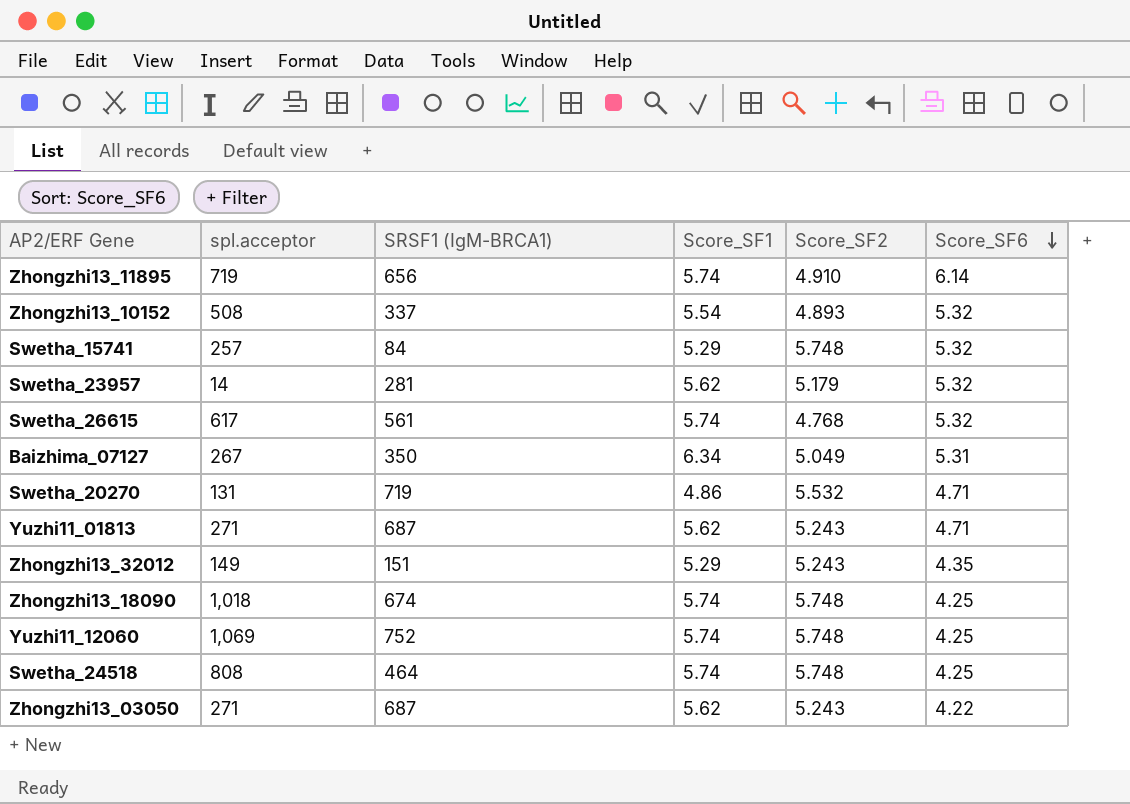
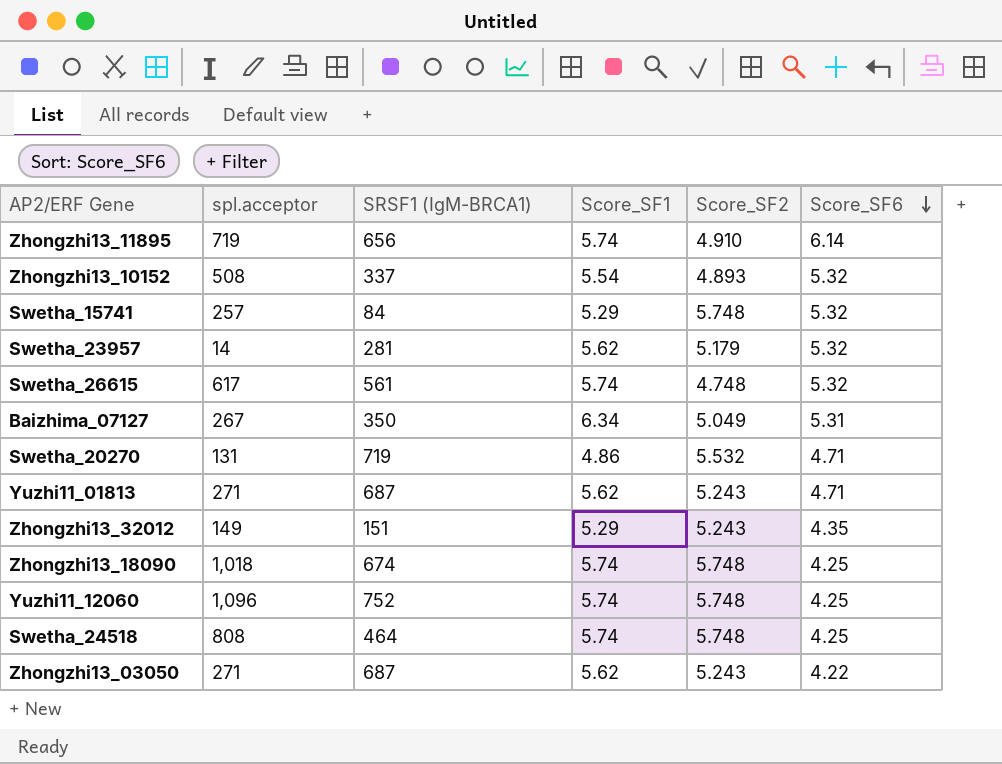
Swetha_26615 | Score_SF2: 4.768 -> 4.748
Yuzhi11_12060 | spl.acceptor: 1,069 -> 1,096

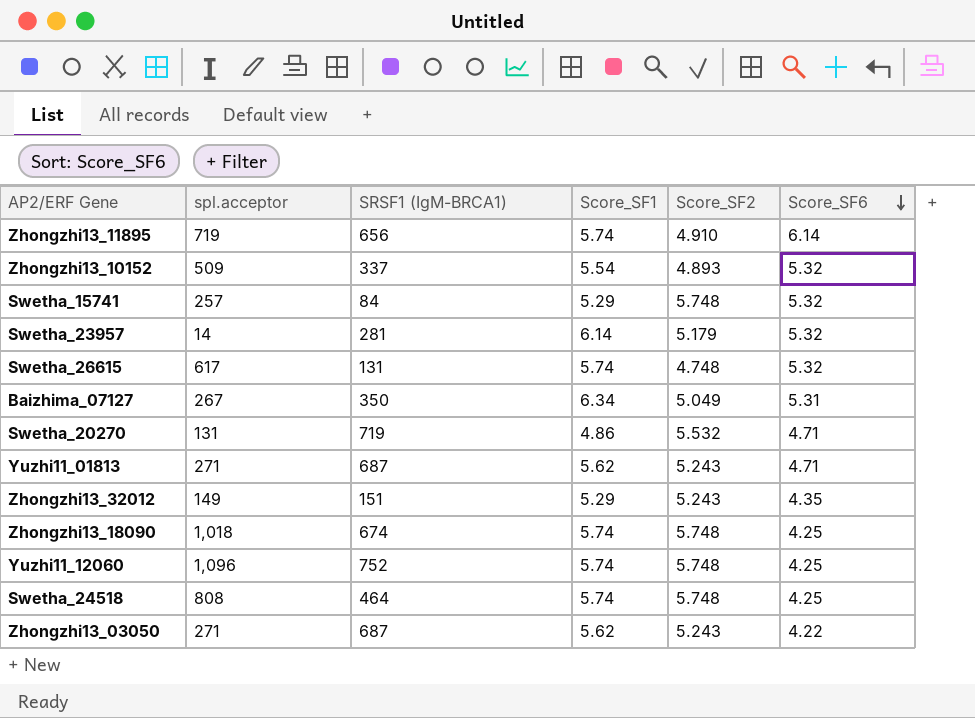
Zhongzhi13_10152 | spl.acceptor: 508 -> 509
Swetha_23957 | Score_SF1: 5.62 -> 6.14
Swetha_26615 | SRSF1 (IgM-BRCA1): 561 -> 131

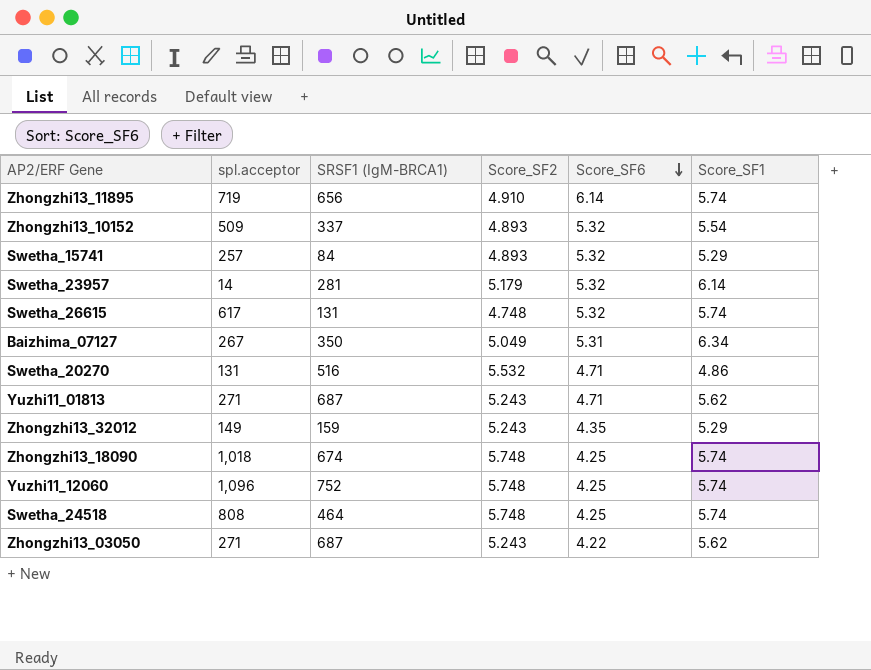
column Score_SF1 | position: 4 -> 6
Swetha_15741 | Score_SF2: 5.748 -> 4.893
Swetha_20270 | SRSF1 (IgM-BRCA1): 719 -> 516
Zhongzhi13_32012 | SRSF1 (IgM-BRCA1): 151 -> 159

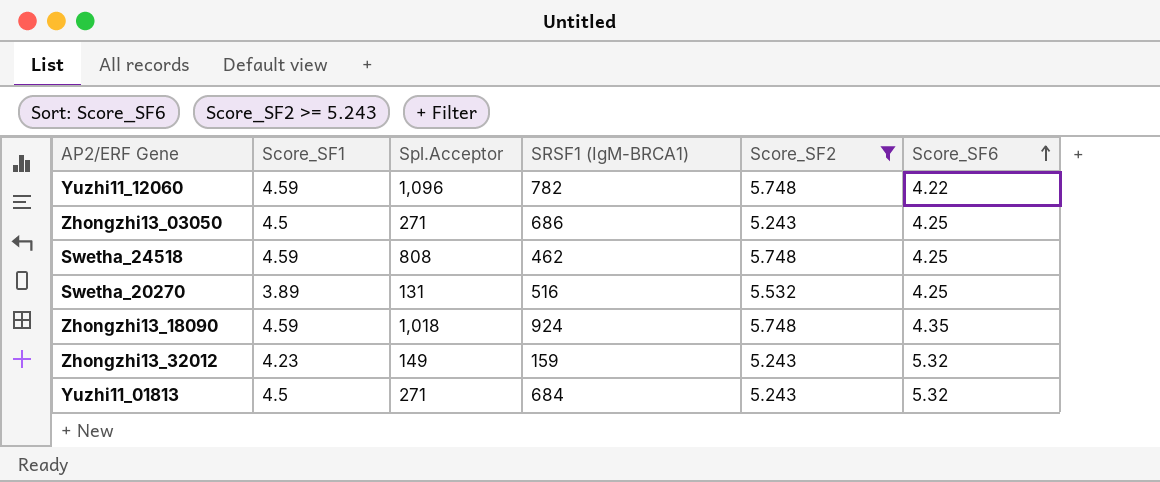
filter: none -> Score_SF2 >= 5.243
row order: Score_SF6 descending -> Score_SF6 ascending
column Score_SF1 | position: 6 -> 2
column name: spl.acceptor -> Spl.Acceptor
Yuzhi11_12060 | Score_SF1: 5.74 -> 4.59
Yuzhi11_12060 | SRSF1 (IgM-BRCA1): 752 -> 782
Yuzhi11_12060 | Score_SF6: 4.25 -> 4.22
Zhongzhi13_03050 | Score_SF1: 5.62 -> 4.5
Zhongzhi13_03050 | SRSF1 (IgM-BRCA1): 687 -> 686
Zhongzhi13_03050 | Score_SF6: 4.22 -> 4.25
Swetha_24518 | Score_SF1: 5.74 -> 4.59
Swetha_24518 | SRSF1 (IgM-BRCA1): 464 -> 462
Swetha_20270 | Score_SF1: 4.86 -> 3.89
Swetha_20270 | Score_SF6: 4.71 -> 4.25
Zhongzhi13_18090 | Score_SF1: 5.74 -> 4.59
Zhongzhi13_18090 | SRSF1 (IgM-BRCA1): 674 -> 924
Zhongzhi13_18090 | Score_SF6: 4.25 -> 4.35
Zhongzhi13_32012 | Score_SF1: 5.29 -> 4.23
Zhongzhi13_32012 | Score_SF6: 4.35 -> 5.32
Yuzhi11_01813 | Score_SF1: 5.62 -> 4.5
Yuzhi11_01813 | SRSF1 (IgM-BRCA1): 687 -> 684
Yuzhi11_01813 | Score_SF6: 4.71 -> 5.32

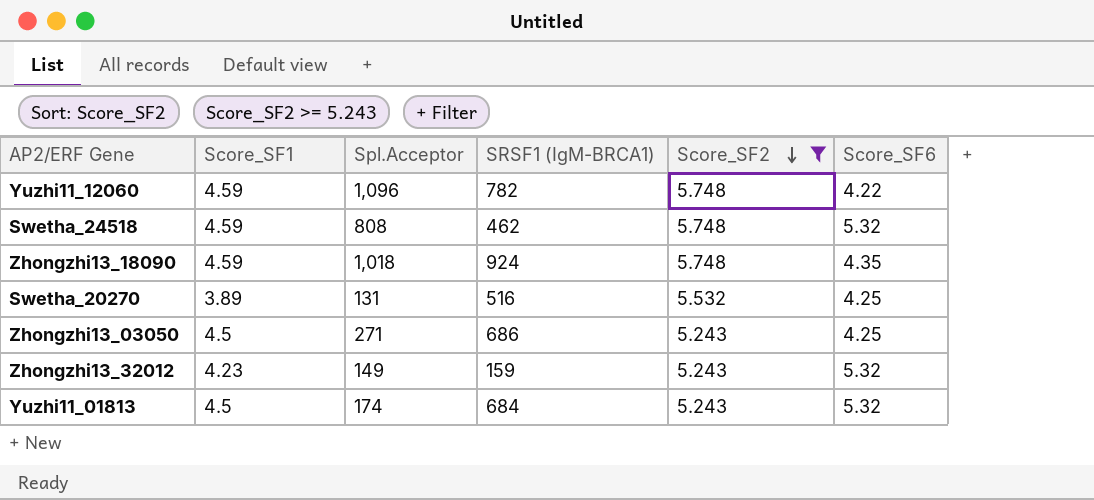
row order: Score_SF6 ascending -> Score_SF2 descending
Swetha_24518 | Score_SF6: 4.25 -> 5.32
Yuzhi11_01813 | Spl.Acceptor: 271 -> 174

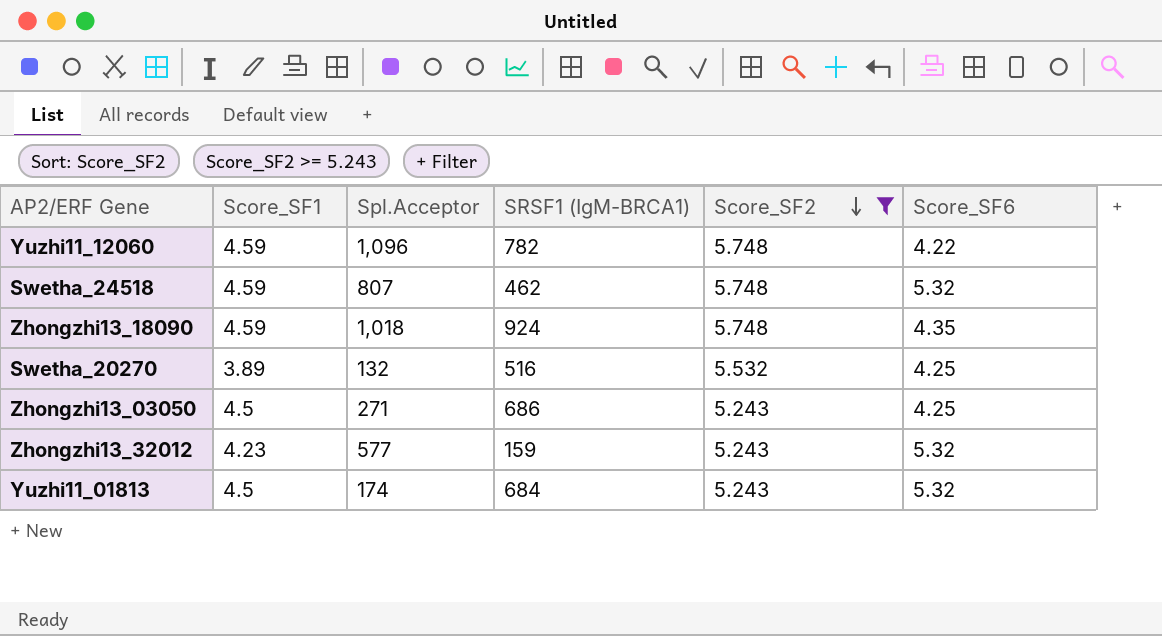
Swetha_24518 | Spl.Acceptor: 808 -> 807
Swetha_20270 | Spl.Acceptor: 131 -> 132
Zhongzhi13_32012 | Spl.Acceptor: 149 -> 577

